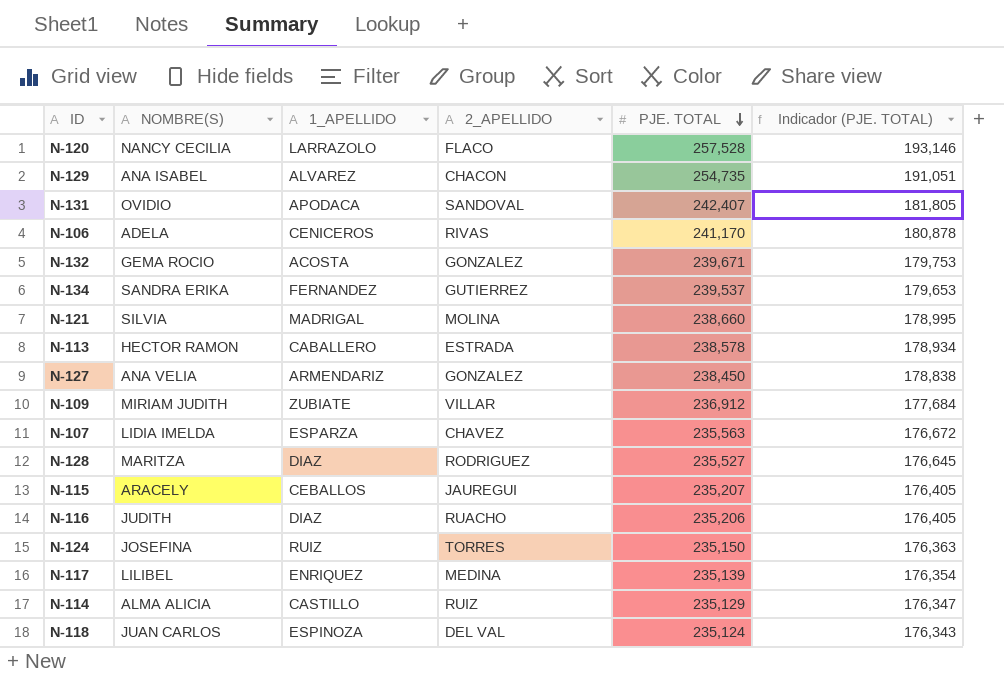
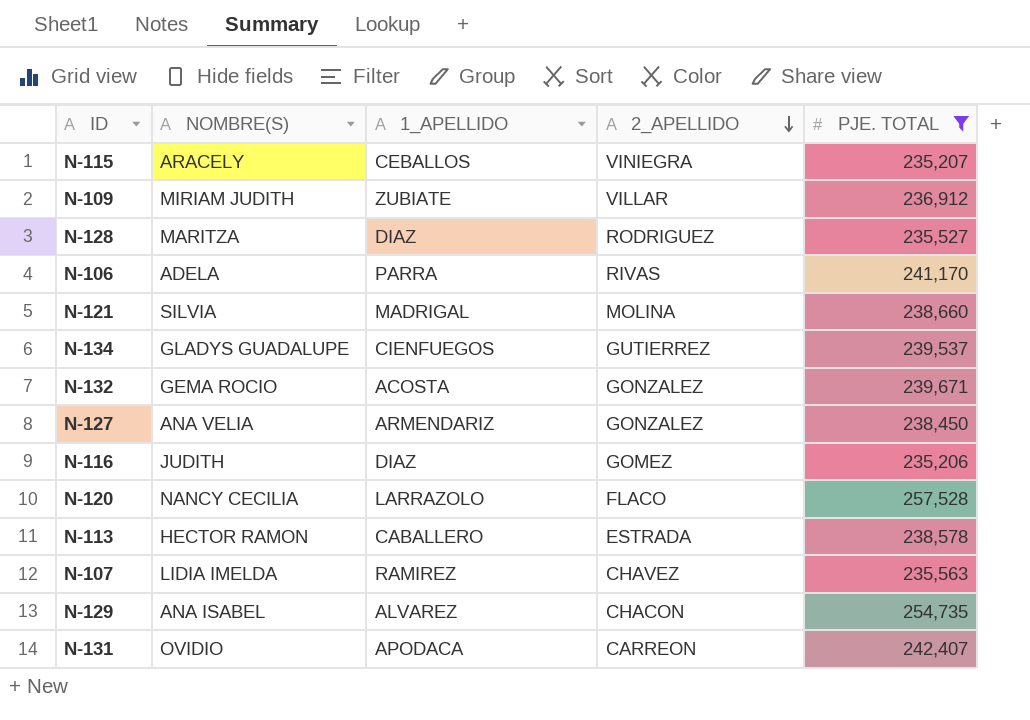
filter: none -> PJE. TOTAL >= 235,206
row order: PJE. TOTAL descending -> 2_APELLIDO descending
column Indicador (PJE. TOTAL) | formula: [PJE. TOTAL] * 0,75 -> none
N-115 | 2_APELLIDO: JAUREGUI -> VINIEGRA
N-106 | 1_APELLIDO: CENICEROS -> PARRA
N-134 | NOMBRE(S): SANDRA ERIKA -> GLADYS GUADALUPE
N-134 | 1_APELLIDO: FERNANDEZ -> CIENFUEGOS
N-116 | 2_APELLIDO: RUACHO -> GOMEZ
N-107 | 1_APELLIDO: ESPARZA -> RAMIREZ
N-131 | 2_APELLIDO: SANDOVAL -> CARREON

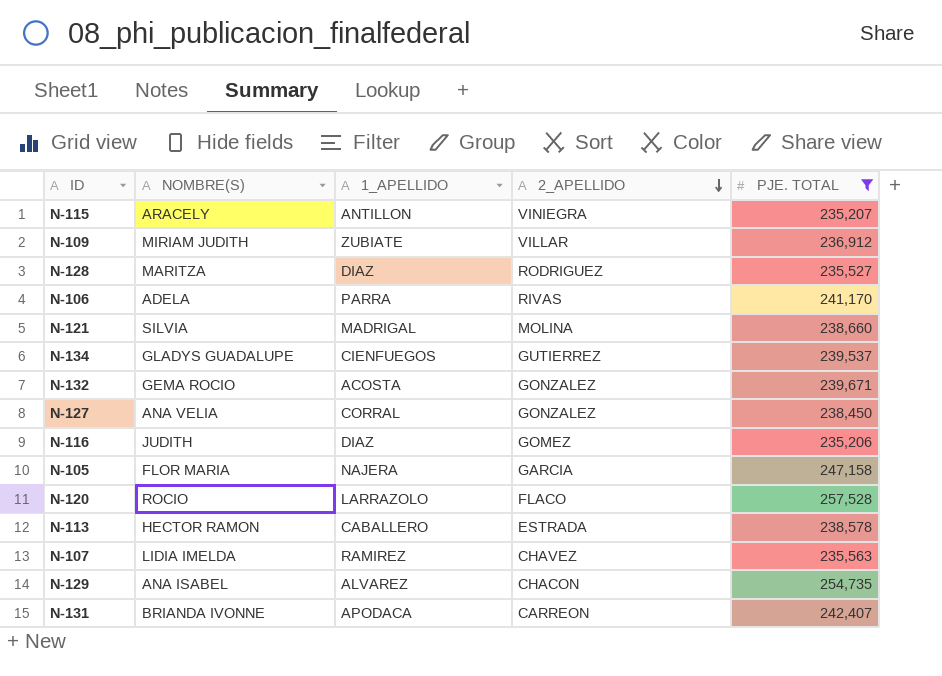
N-115 | 1_APELLIDO: CEBALLOS -> ANTILLON
N-127 | 1_APELLIDO: ARMENDARIZ -> CORRAL
row N-105: none -> FLOR MARIA | NAJERA | GARCIA | 247,158
N-120 | NOMBRE(S): NANCY CECILIA -> ROCIO
N-131 | NOMBRE(S): OVIDIO -> BRIANDA IVONNE

